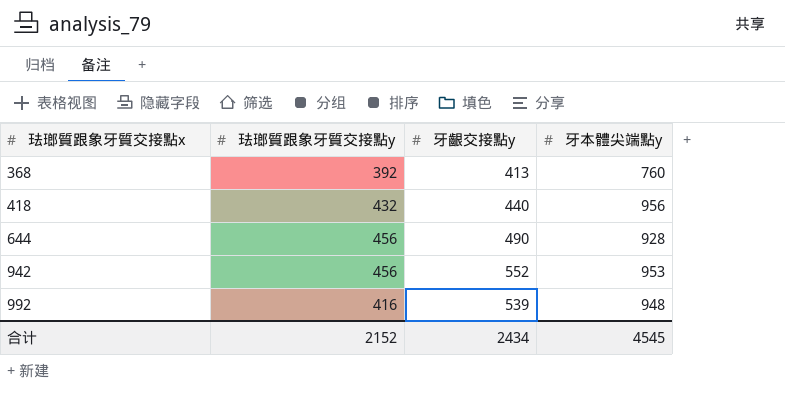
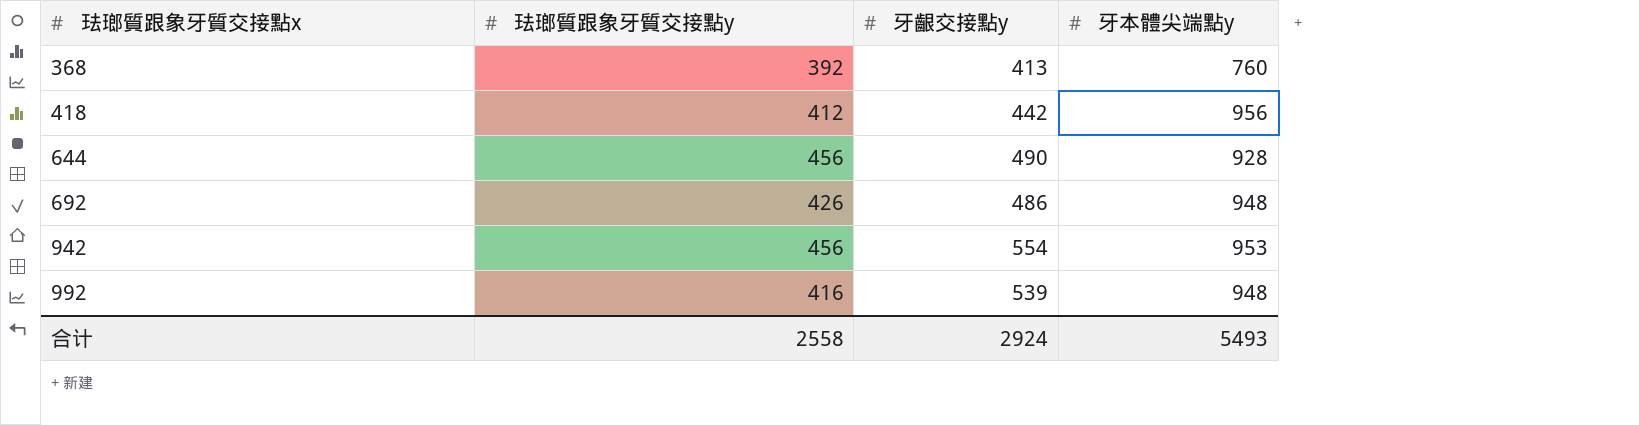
418 | 珐瑯質跟象牙質交接點y: 432 -> 412
418 | 牙齦交接點y: 440 -> 442
row 692: none -> 426 | 486 | 948
942 | 牙齦交接點y: 552 -> 554
合计 | 珐瑯質跟象牙質交接點y: 2152 -> 2558
合计 | 牙齦交接點y: 2434 -> 2924
合计 | 牙本體尖端點y: 4545 -> 5493

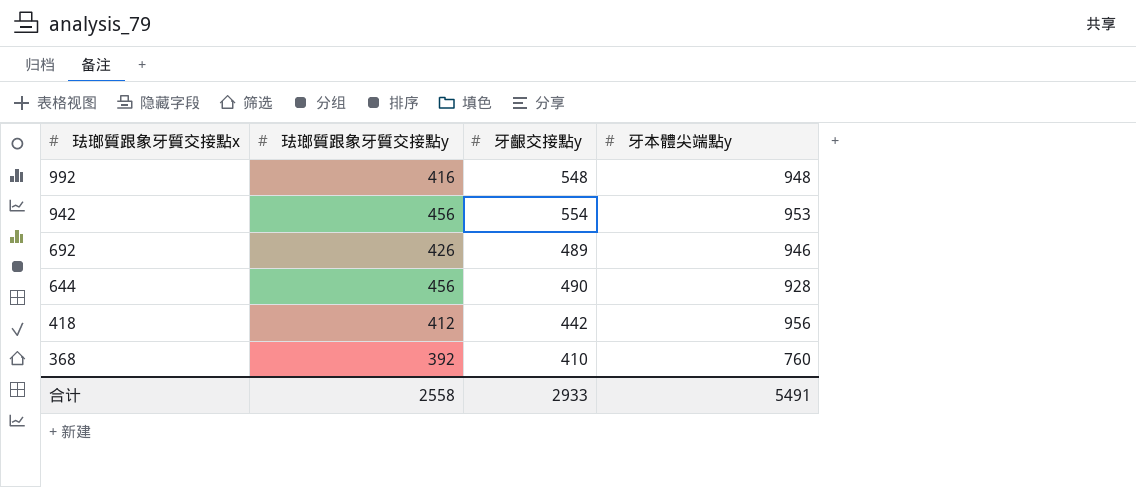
row order: 珐瑯質跟象牙質交接點x ascending -> 珐瑯質跟象牙質交接點x descending
992 | 牙齦交接點y: 539 -> 548
692 | 牙齦交接點y: 486 -> 489
692 | 牙本體尖端點y: 948 -> 946
368 | 牙齦交接點y: 413 -> 410
合计 | 牙齦交接點y: 2924 -> 2933
合计 | 牙本體尖端點y: 5493 -> 5491

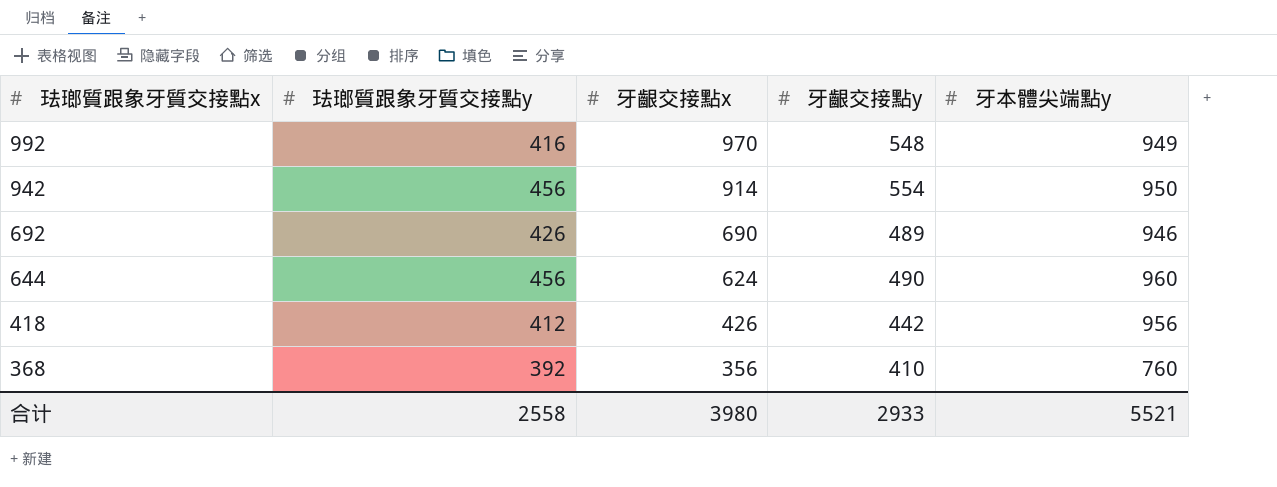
column 牙齦交接點x | position: none -> 3
992 | 牙本體尖端點y: 948 -> 949
942 | 牙本體尖端點y: 953 -> 950
644 | 牙本體尖端點y: 928 -> 960
合计 | 牙本體尖端點y: 5491 -> 5521

